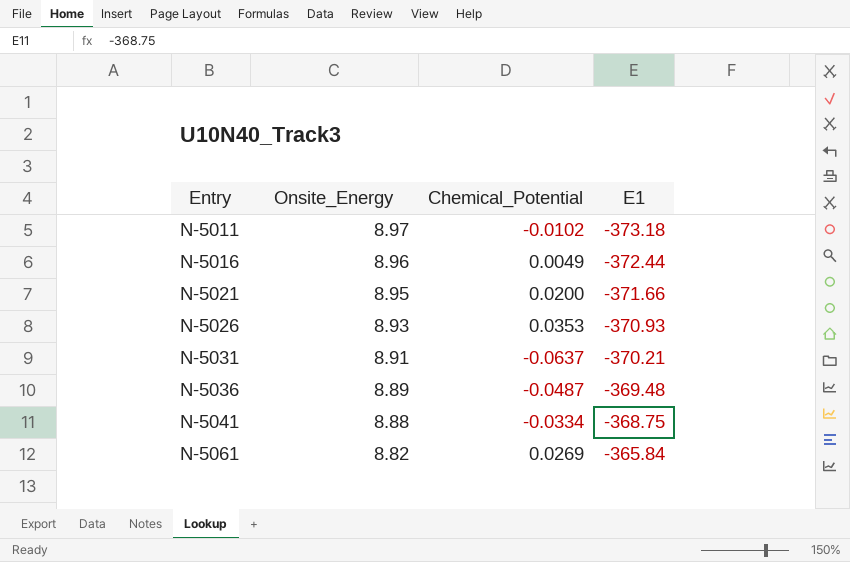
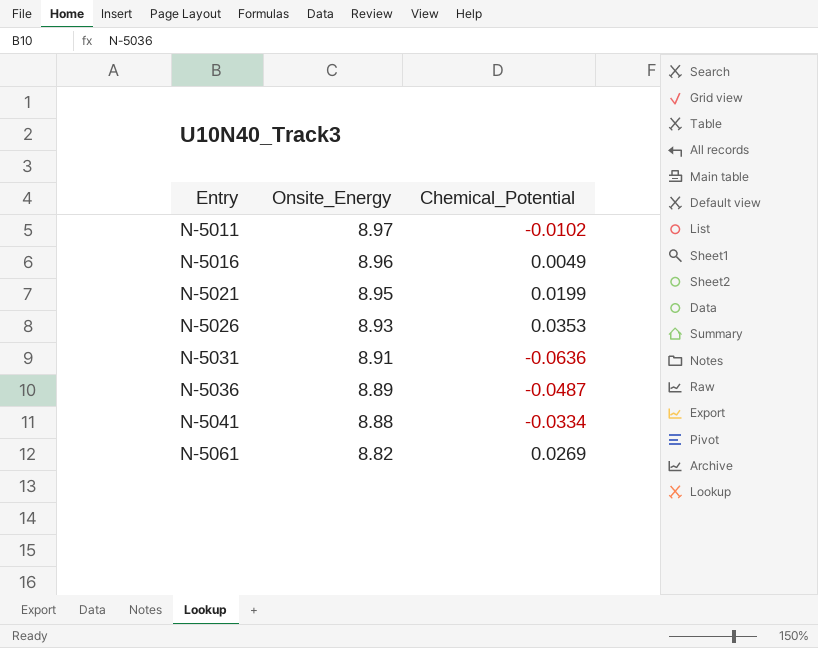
column E1 | position: 4 -> none
N-5021 | Chemical_Potential: 0.0200 -> 0.0199
N-5031 | Chemical_Potential: -0.0637 -> -0.0636

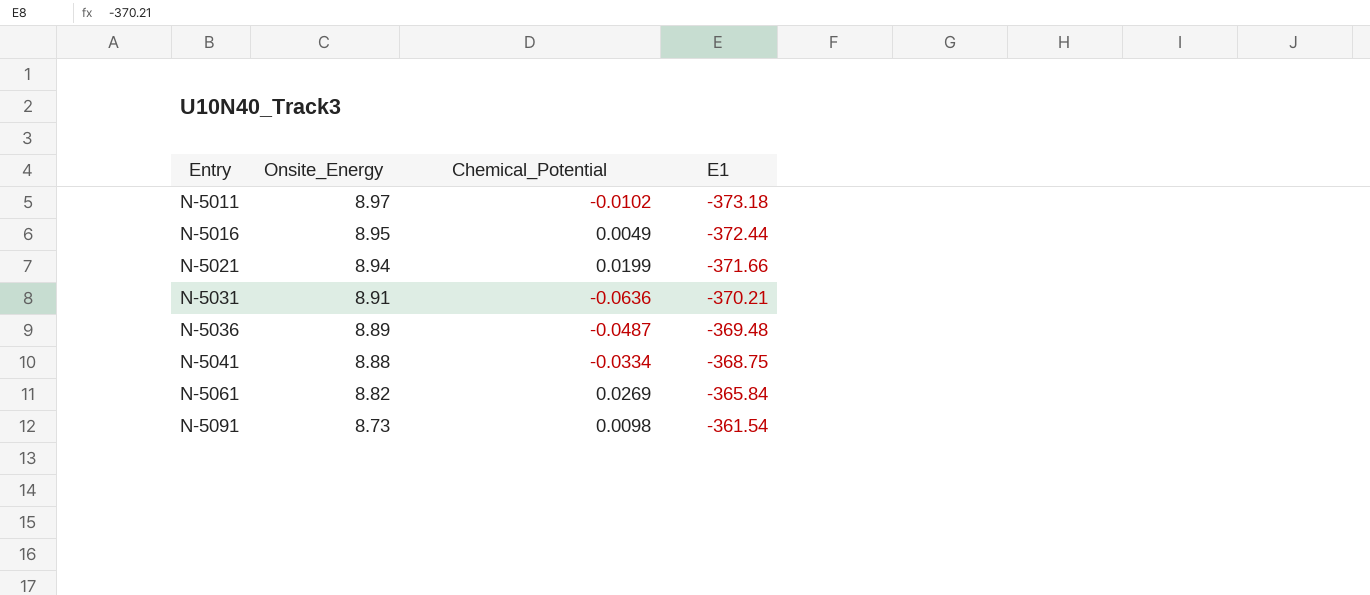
column E1 | position: none -> 4
row N-5026: 8.93 | 0.0353 -> none
N-5016 | Onsite_Energy: 8.96 -> 8.95
N-5021 | Onsite_Energy: 8.95 -> 8.94
row N-5091: none -> 8.73 | 0.0098 | -361.54

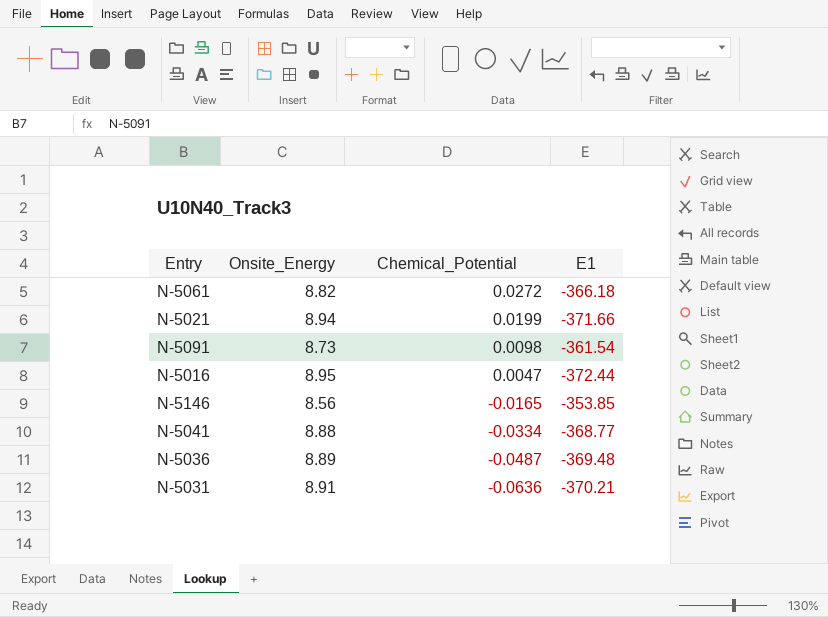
row order: Entry ascending -> Chemical_Potential descending
row N-5011: 8.97 | -0.0102 | -373.18 -> none
N-5061 | Chemical_Potential: 0.0269 -> 0.0272
N-5061 | E1: -365.84 -> -366.18
N-5016 | Chemical_Potential: 0.0049 -> 0.0047
row N-5146: none -> 8.56 | -0.0165 | -353.85
N-5041 | E1: -368.75 -> -368.77

